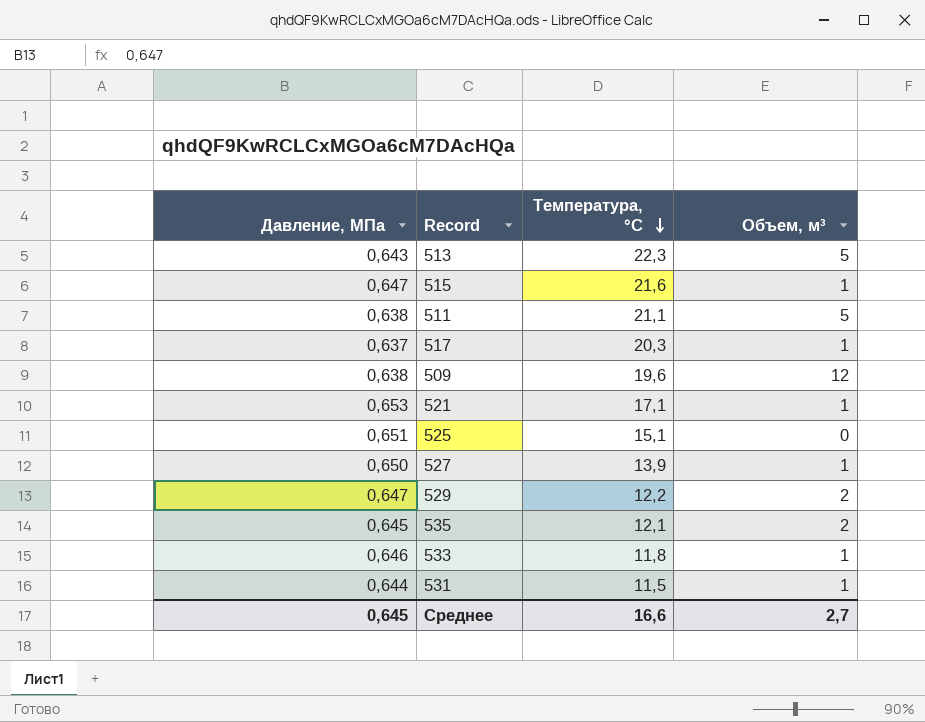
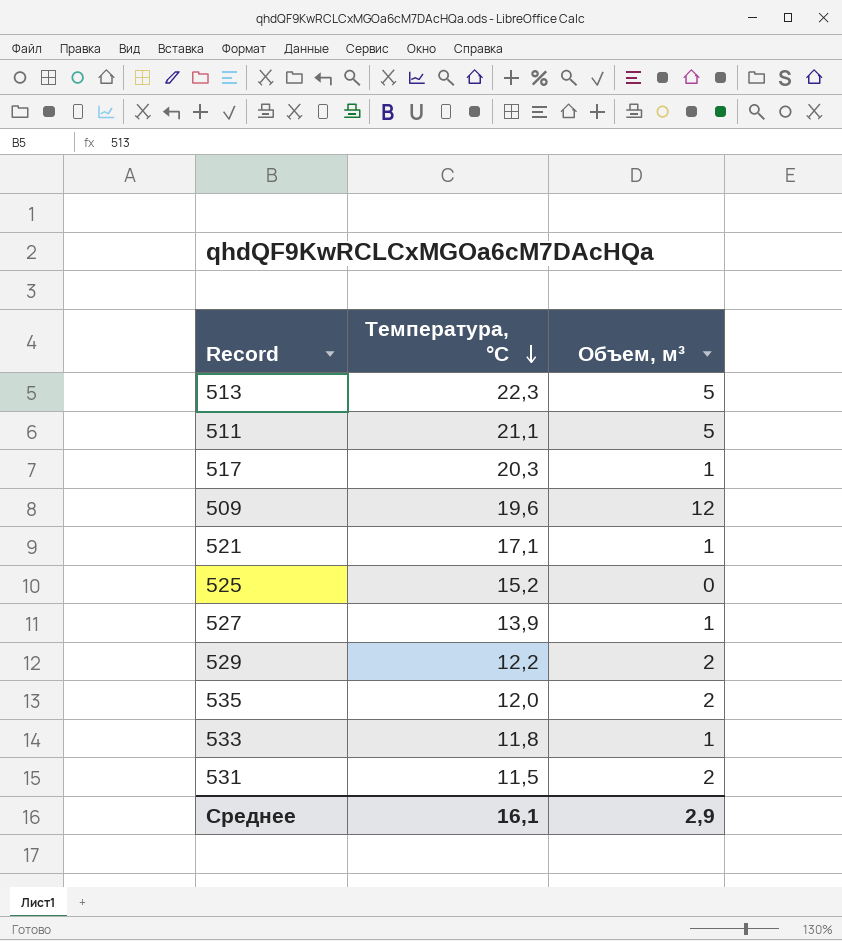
column Давление, МПа | position: 1 -> none
row 515: 0,647 | 21,6 | 1 -> none
525 | Температура, °C: 15,1 -> 15,2
535 | Температура, °C: 12,1 -> 12,0
531 | Объем, м³: 1 -> 2
Среднее | Температура, °C: 16,6 -> 16,1
Среднее | Объем, м³: 2,7 -> 2,9

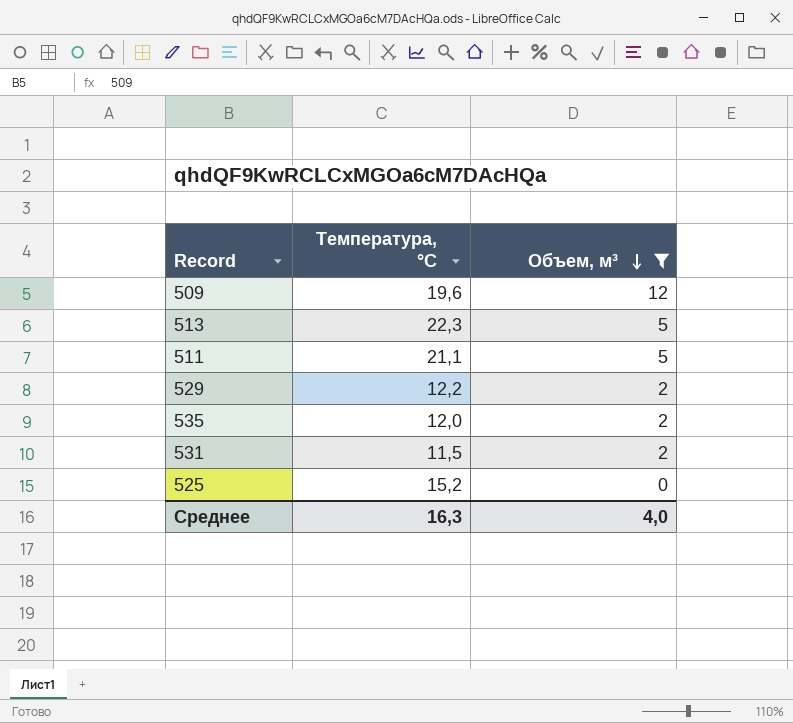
filter: none -> Объем, м³ != 1
row order: Температура, °C descending -> Объем, м³ descending
Среднее | Температура, °C: 16,1 -> 16,3
Среднее | Объем, м³: 2,9 -> 4,0

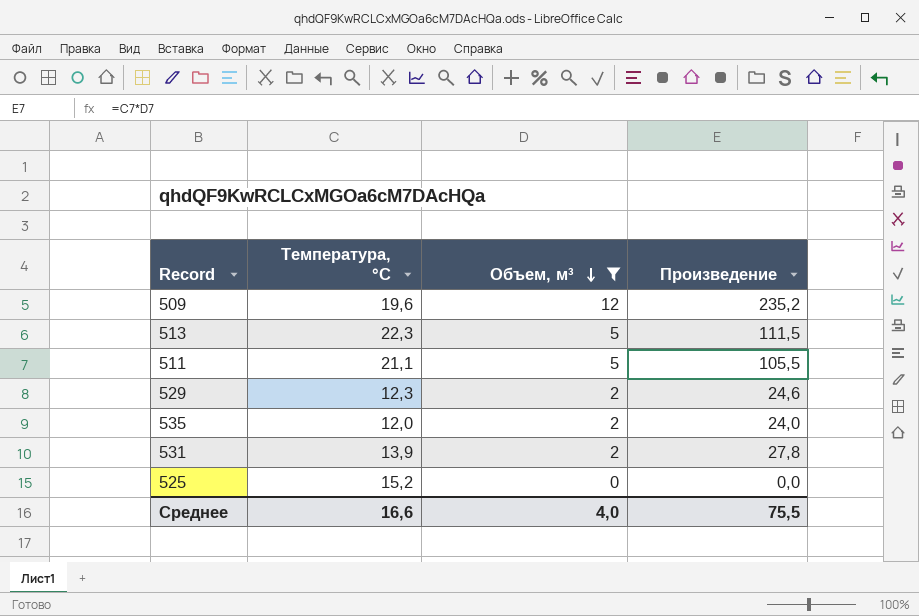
column Произведение | formula: none -> [Температура, °C] * [Объем, м³]
529 | Температура, °C: 12,2 -> 12,3
531 | Температура, °C: 11,5 -> 13,9
Среднее | Температура, °C: 16,3 -> 16,6

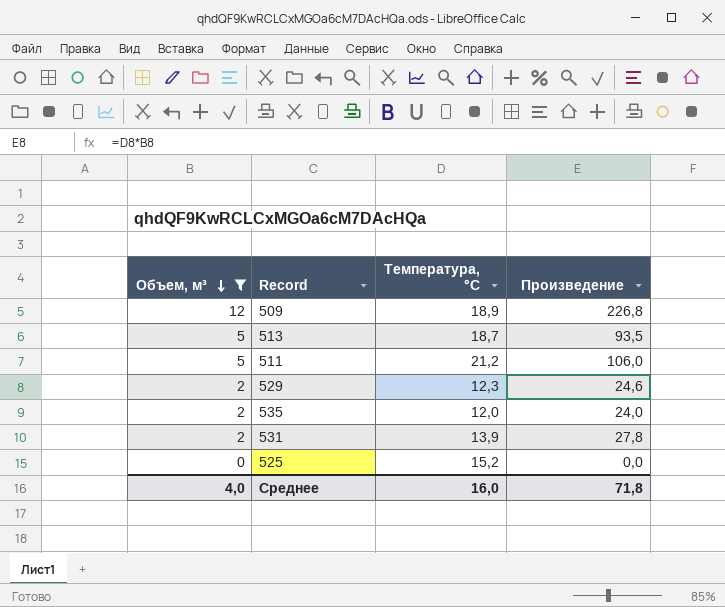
column Объем, м³ | position: 3 -> 1
509 | Температура, °C: 19,6 -> 18,9
509 | Произведение: 235,2 -> 226,8
513 | Температура, °C: 22,3 -> 18,7
513 | Произведение: 111,5 -> 93,5
511 | Температура, °C: 21,1 -> 21,2
511 | Произведение: 105,5 -> 106,0
Среднее | Температура, °C: 16,6 -> 16,0
Среднее | Произведение: 75,5 -> 71,8

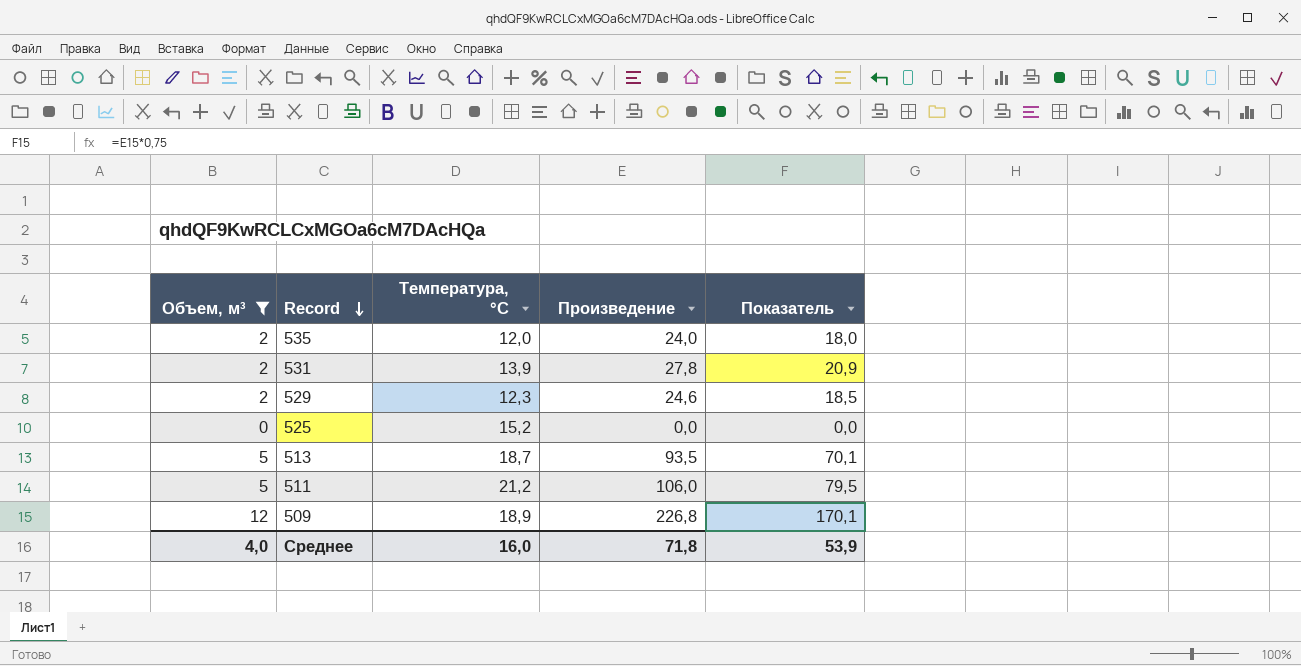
row order: Объем, м³ descending -> Record descending
column Показатель | formula: none -> [Произведение] * 0,75

